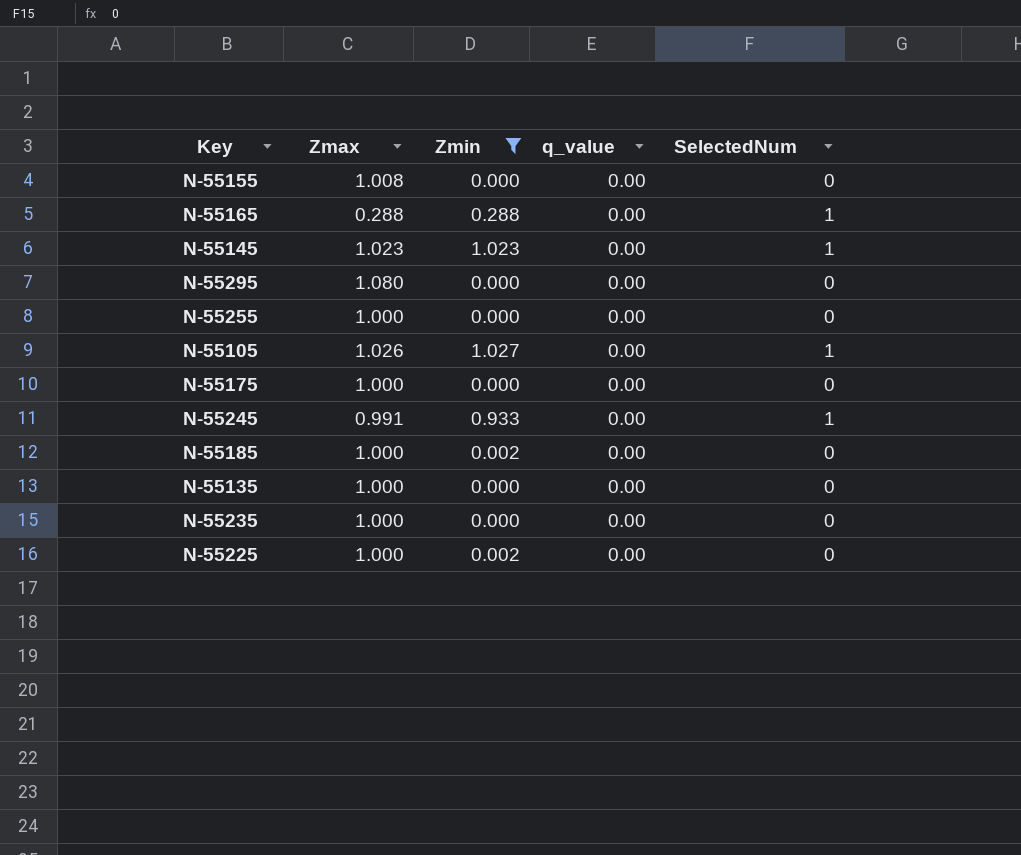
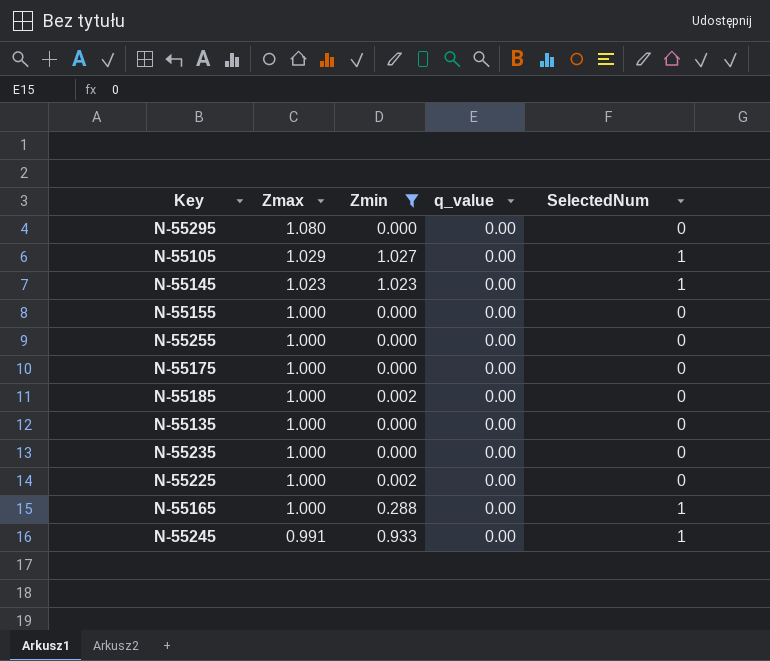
row order: none -> Zmax descending
N-55105 | Zmax: 1.026 -> 1.029
N-55155 | Zmax: 1.008 -> 1.000
N-55165 | Zmax: 0.288 -> 1.000

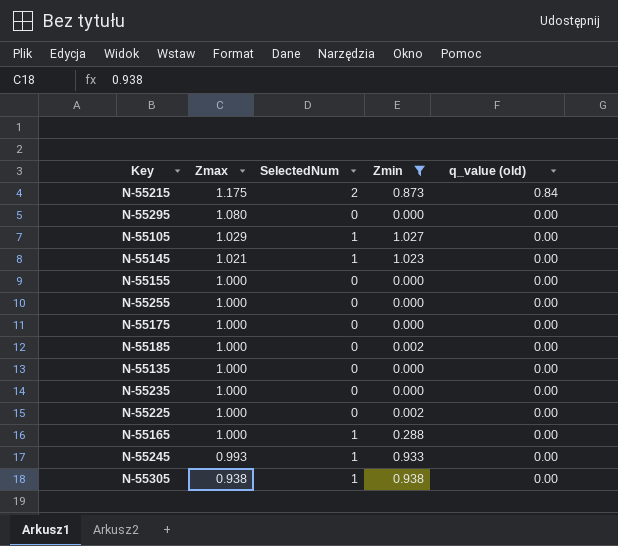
column SelectedNum | position: 5 -> 3
column name: q_value -> q_value (old)
row N-55215: none -> 1.175 | 2 | 0.873 | 0.84
N-55145 | Zmax: 1.023 -> 1.021
N-55245 | Zmax: 0.991 -> 0.993
row N-55305: none -> 0.938 | 1 | 0.938 | 0.00

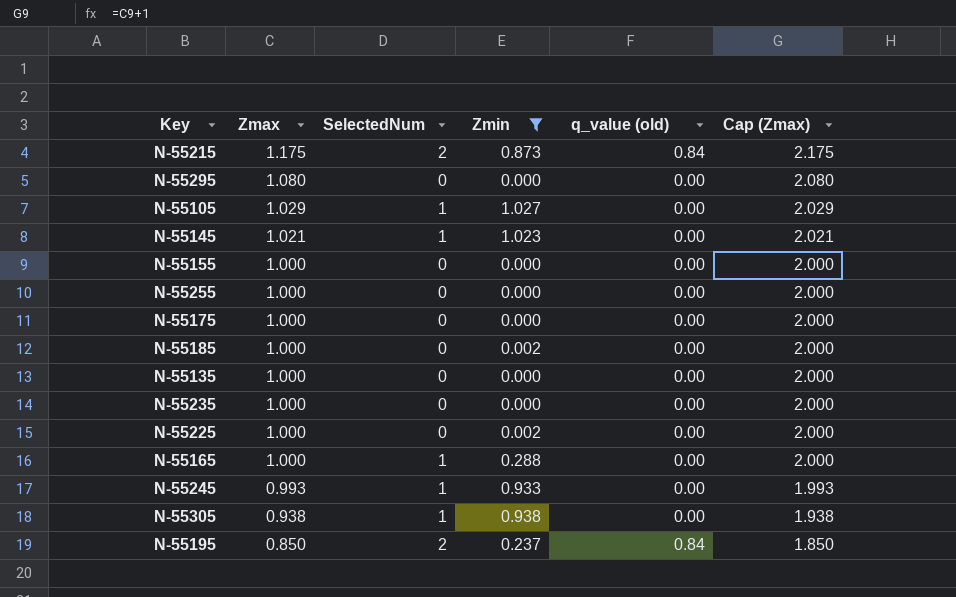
column Cap (Zmax) | formula: none -> [Zmax] + 1
row N-55195: none -> 0.850 | 2 | 0.237 | 0.84 | 1.850

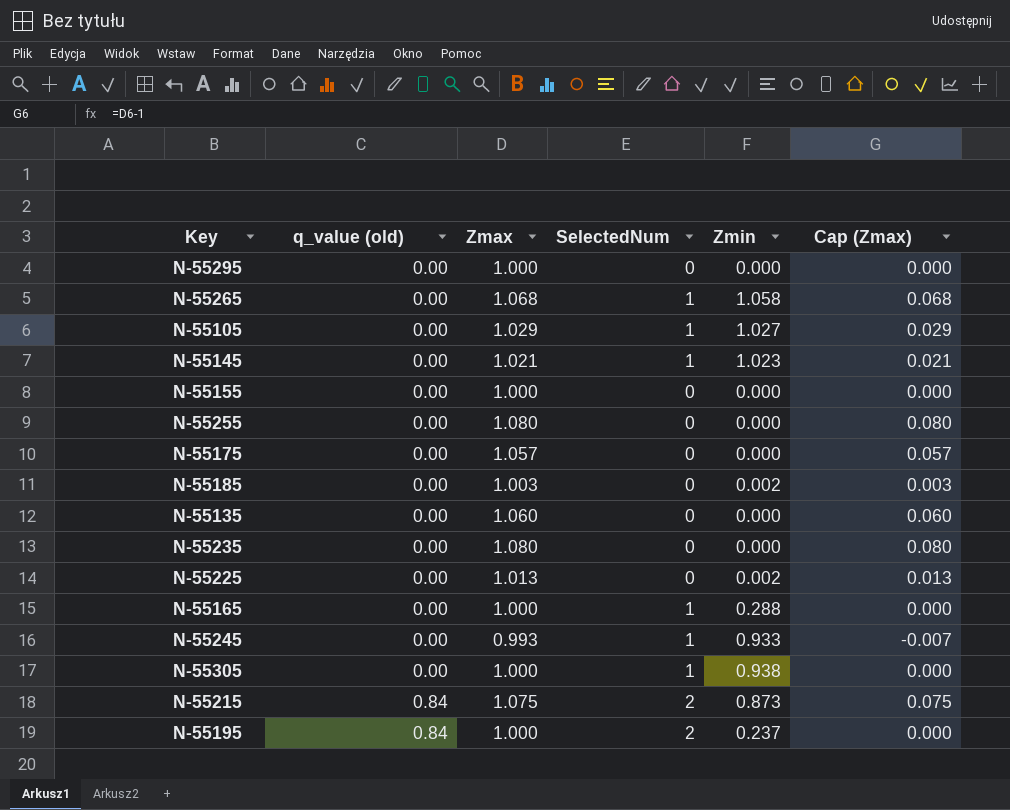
filter: Zmin != 1.058 -> none
row order: Zmax descending -> q_value (old) ascending
column q_value (old) | position: 5 -> 2
column Cap (Zmax) | formula: [Zmax] + 1 -> [Zmax] - 1
N-55295 | Zmax: 1.080 -> 1.000
N-55255 | Zmax: 1.000 -> 1.080
N-55175 | Zmax: 1.000 -> 1.057
N-55185 | Zmax: 1.000 -> 1.003
N-55135 | Zmax: 1.000 -> 1.060
N-55235 | Zmax: 1.000 -> 1.080
N-55225 | Zmax: 1.000 -> 1.013
N-55305 | Zmax: 0.938 -> 1.000
N-55215 | Zmax: 1.175 -> 1.075
N-55195 | Zmax: 0.850 -> 1.000

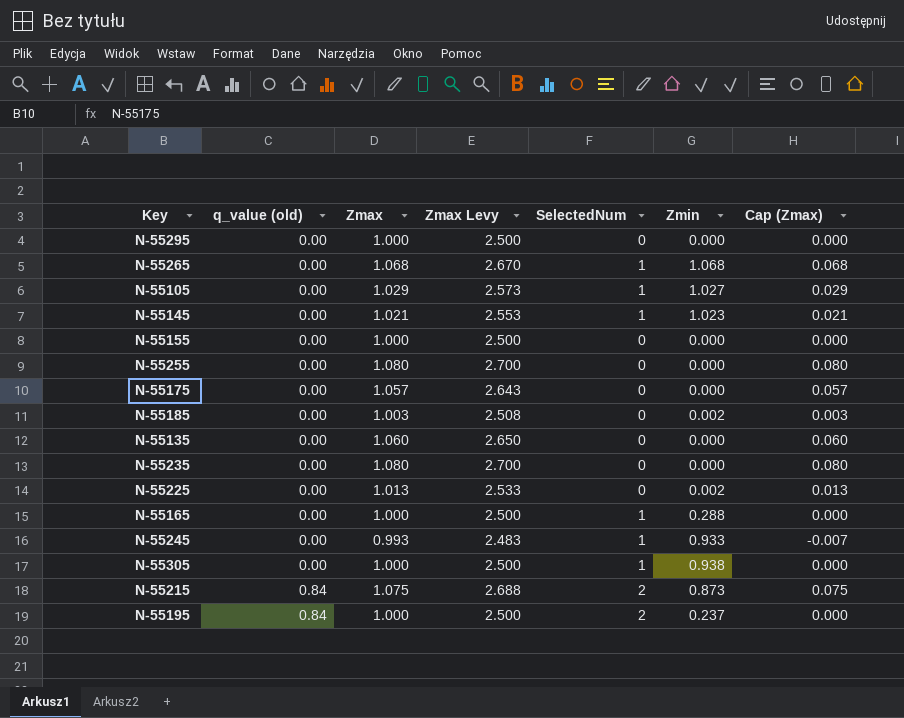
column Zmax Levy | formula: none -> [Zmax] * 2.5
N-55265 | Zmin: 1.058 -> 1.068

